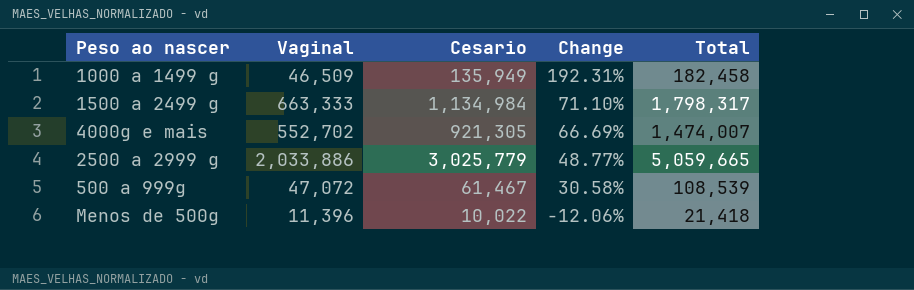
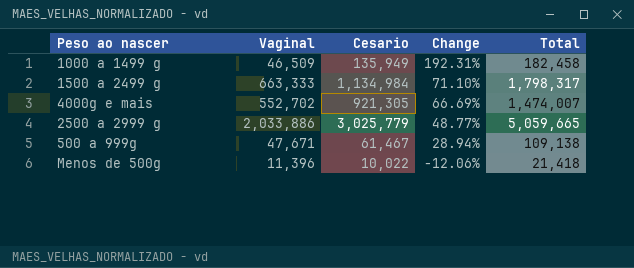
500 a 999g | Vaginal: 47,072 -> 47,671
500 a 999g | Change: 30.58% -> 28.94%
500 a 999g | Total: 108,539 -> 109,138

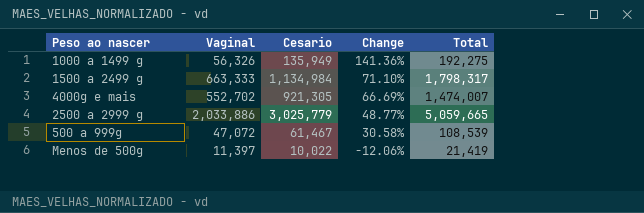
1000 a 1499 g | Vaginal: 46,509 -> 56,326
1000 a 1499 g | Change: 192.31% -> 141.36%
1000 a 1499 g | Total: 182,458 -> 192,275
500 a 999g | Vaginal: 47,671 -> 47,072
500 a 999g | Change: 28.94% -> 30.58%
500 a 999g | Total: 109,138 -> 108,539
Menos de 500g | Vaginal: 11,396 -> 11,397
Menos de 500g | Total: 21,418 -> 21,419

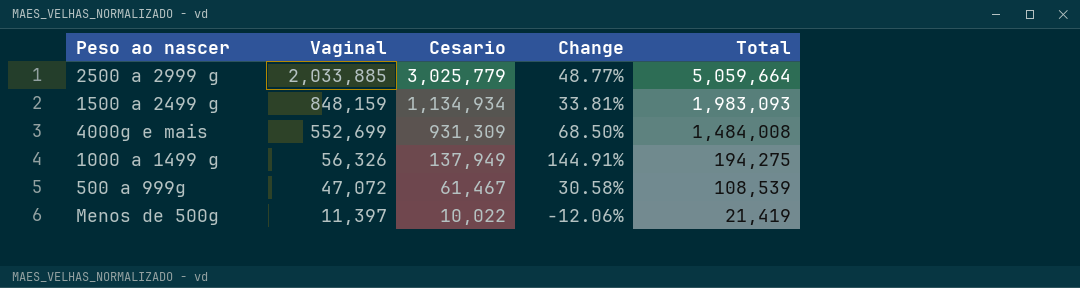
row order: Change descending -> Vaginal descending
2500 a 2999 g | Vaginal: 2,033,886 -> 2,033,885
2500 a 2999 g | Total: 5,059,665 -> 5,059,664
1500 a 2499 g | Vaginal: 663,333 -> 848,159
1500 a 2499 g | Cesario: 1,134,984 -> 1,134,934
1500 a 2499 g | Change: 71.10% -> 33.81%
1500 a 2499 g | Total: 1,798,317 -> 1,983,093
4000g e mais | Vaginal: 552,702 -> 552,699
4000g e mais | Cesario: 921,305 -> 931,309
4000g e mais | Change: 66.69% -> 68.50%
4000g e mais | Total: 1,474,007 -> 1,484,008
1000 a 1499 g | Cesario: 135,949 -> 137,949
1000 a 1499 g | Change: 141.36% -> 144.91%
1000 a 1499 g | Total: 192,275 -> 194,275

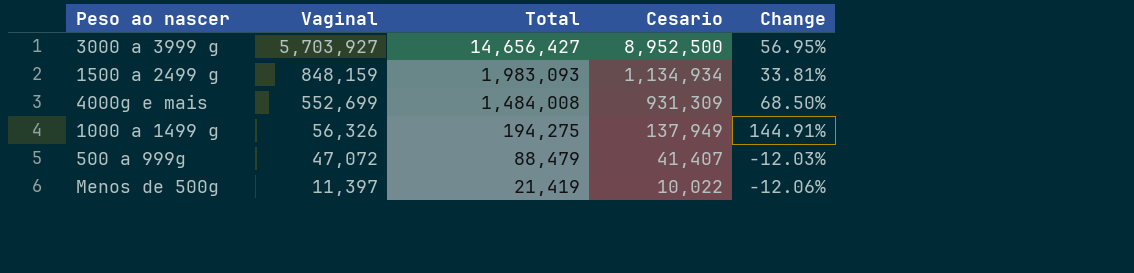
column Total | position: 5 -> 3
row 2500 a 2999 g: 2,033,885 | 3,025,779 | 48.77% | 5,059,664 -> none
row 3000 a 3999 g: none -> 5,703,927 | 14,656,427 | 8,952,500 | 56.95%
500 a 999g | Total: 108,539 -> 88,479
500 a 999g | Cesario: 61,467 -> 41,407
500 a 999g | Change: 30.58% -> -12.03%

